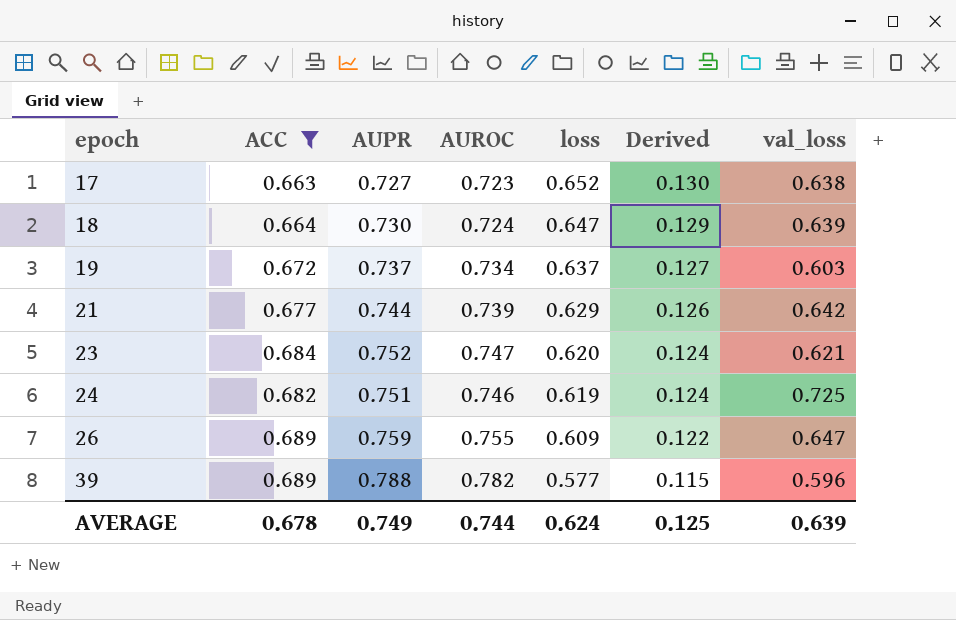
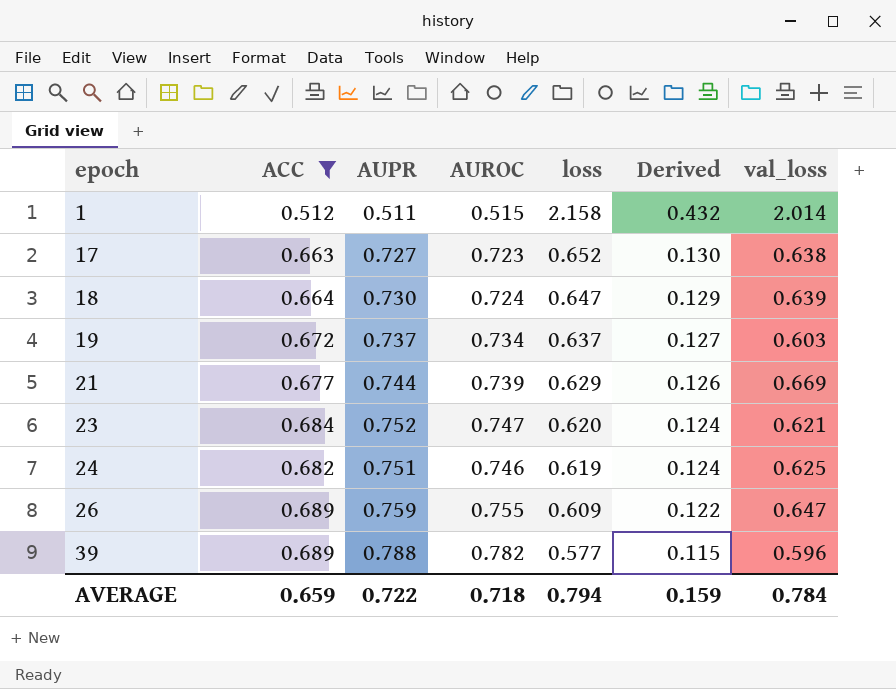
row 1: none -> 0.512 | 0.511 | 0.515 | 2.158 | 0.432 | 2.014
21 | val_loss: 0.642 -> 0.669
24 | val_loss: 0.725 -> 0.625
AVERAGE | ACC: 0.678 -> 0.659
AVERAGE | AUPR: 0.749 -> 0.722
AVERAGE | AUROC: 0.744 -> 0.718
AVERAGE | loss: 0.624 -> 0.794
AVERAGE | Derived: 0.125 -> 0.159
AVERAGE | val_loss: 0.639 -> 0.784

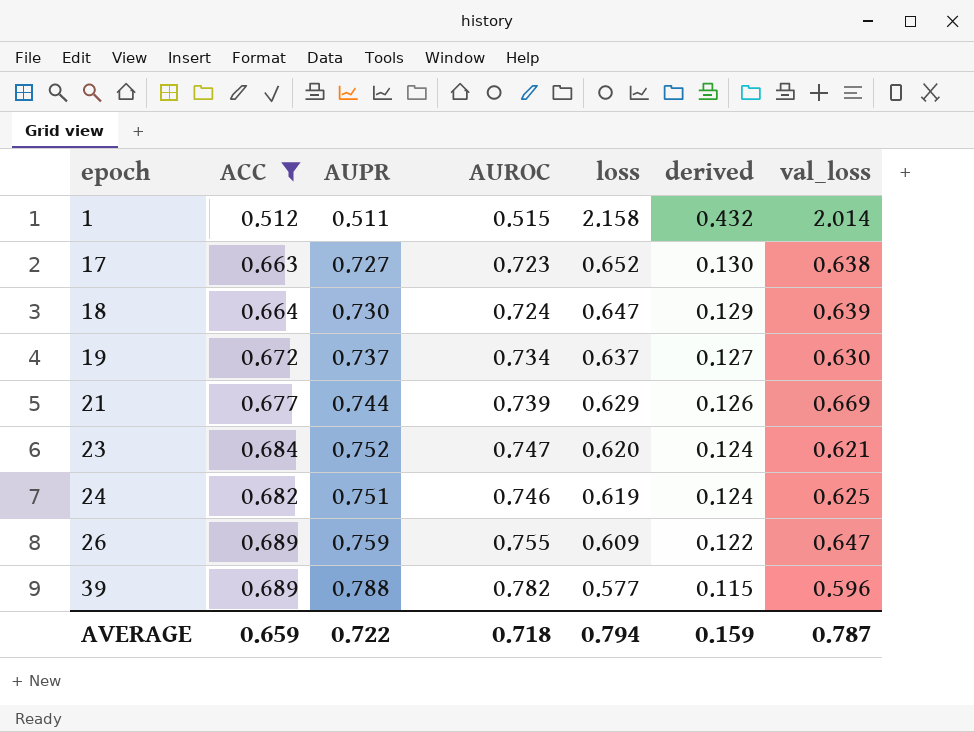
column name: Derived -> derived
19 | val_loss: 0.603 -> 0.630
AVERAGE | val_loss: 0.784 -> 0.787

